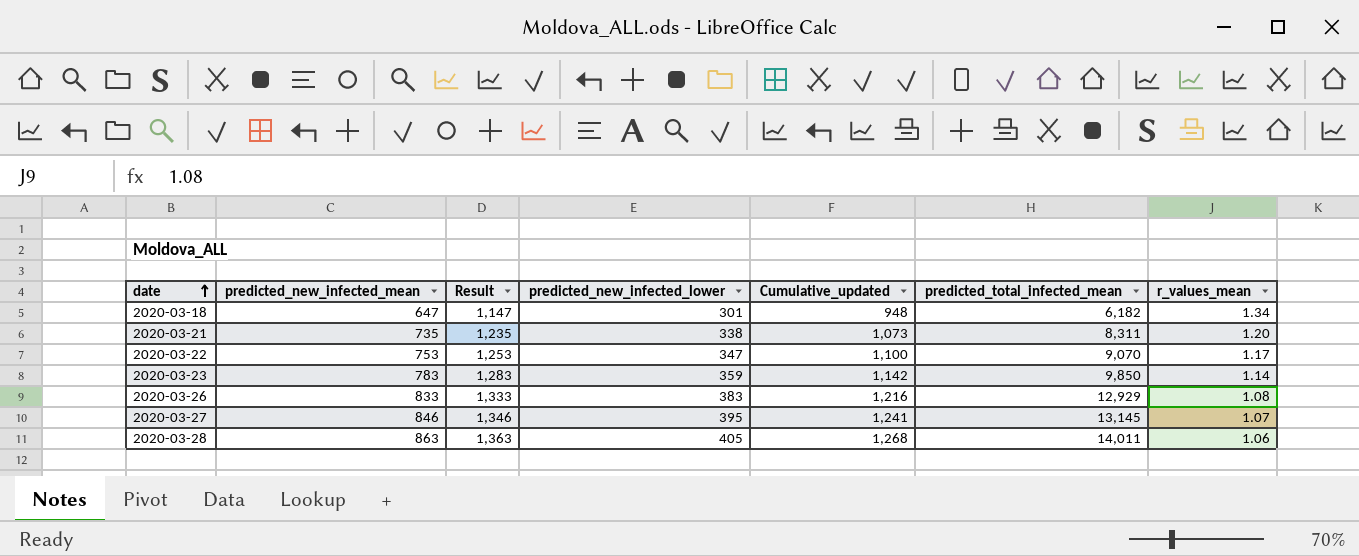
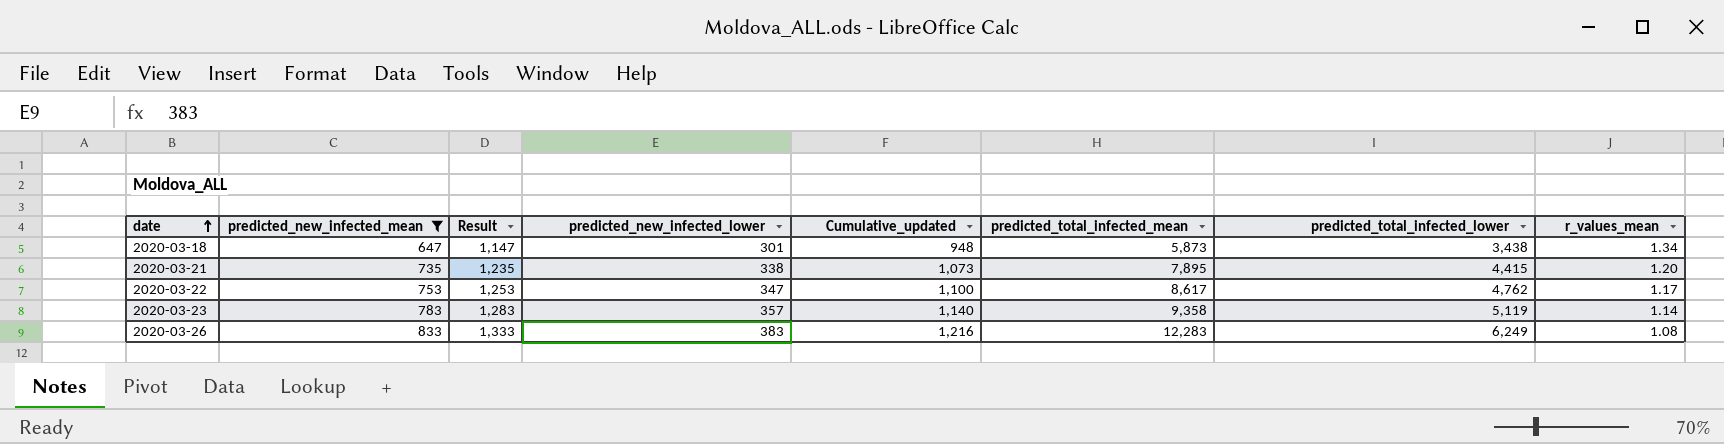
filter: none -> predicted_new_infected_mean <= 833
column predicted_total_infected_lower | position: none -> 7
2020-03-18 | predicted_total_infected_mean: 6,182 -> 5,873
2020-03-21 | predicted_total_infected_mean: 8,311 -> 7,895
2020-03-22 | predicted_total_infected_mean: 9,070 -> 8,617
2020-03-23 | predicted_new_infected_lower: 359 -> 357
2020-03-23 | Cumulative_updated: 1,142 -> 1,140
2020-03-23 | predicted_total_infected_mean: 9,850 -> 9,358
2020-03-26 | predicted_total_infected_mean: 12,929 -> 12,283

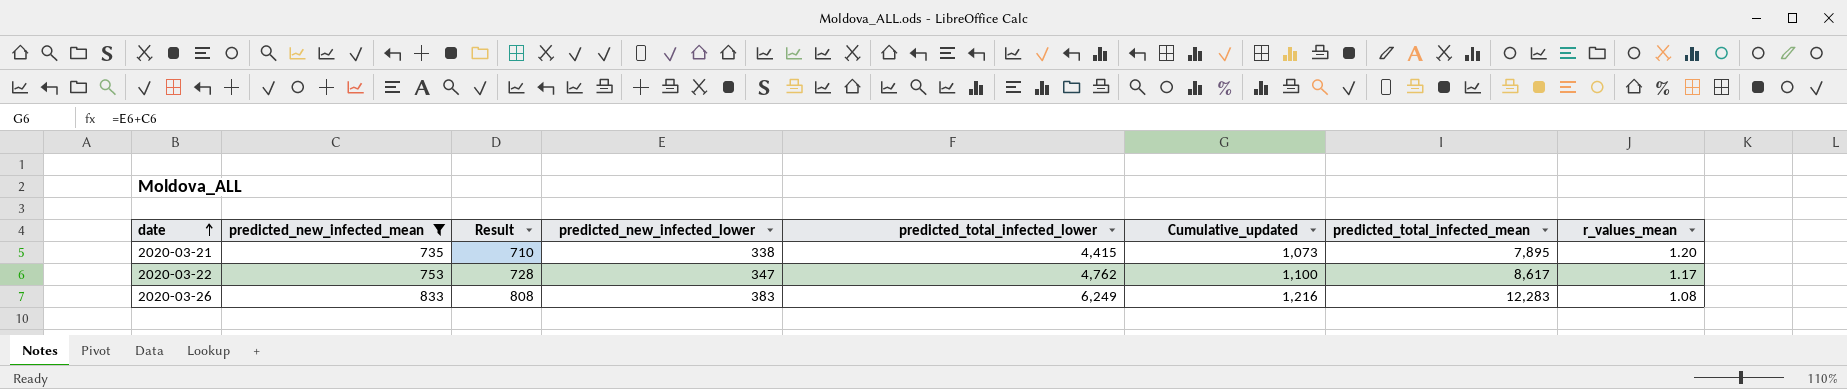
column Result | formula: [predicted_new_infected_mean] + 500 -> [predicted_new_infected_mean] - 25
column predicted_total_infected_lower | position: 7 -> 5
row 2020-03-18: 647 | 1,147 | 301 | 948 | 5,873 | 3,438 | 1.34 -> none
row 2020-03-23: 783 | 1,283 | 357 | 1,140 | 9,358 | 5,119 | 1.14 -> none

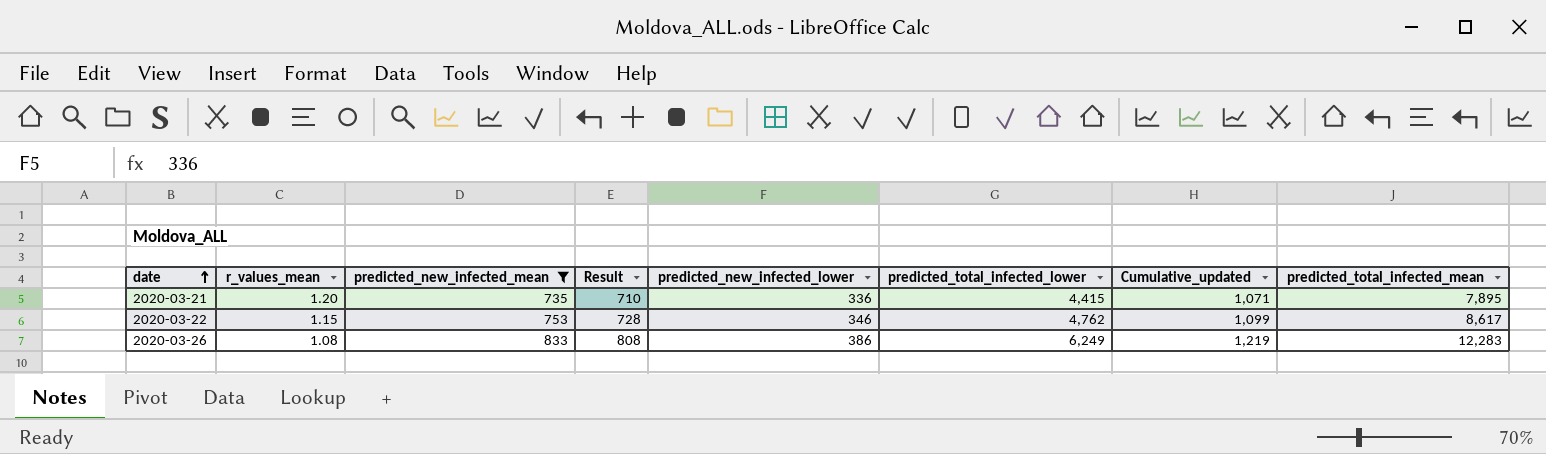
column r_values_mean | position: 8 -> 2
2020-03-21 | predicted_new_infected_lower: 338 -> 336
2020-03-21 | Cumulative_updated: 1,073 -> 1,071
2020-03-22 | r_values_mean: 1.17 -> 1.15
2020-03-22 | predicted_new_infected_lower: 347 -> 346
2020-03-22 | Cumulative_updated: 1,100 -> 1,099
2020-03-26 | predicted_new_infected_lower: 383 -> 386
2020-03-26 | Cumulative_updated: 1,216 -> 1,219

